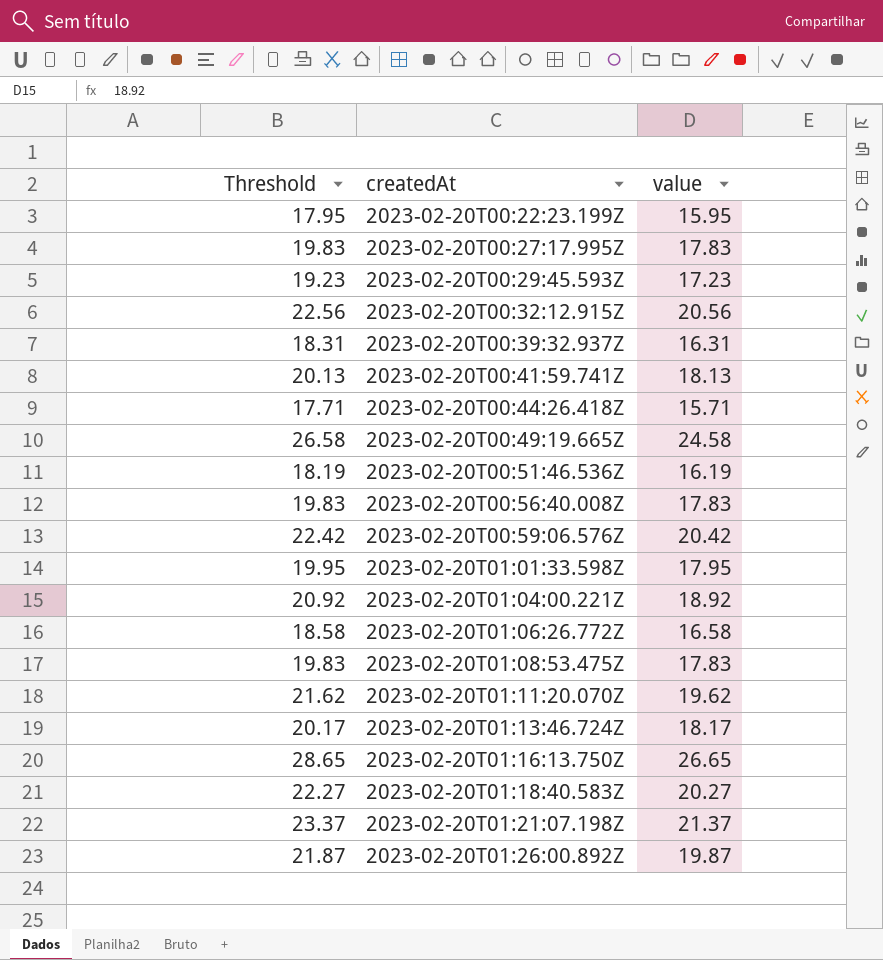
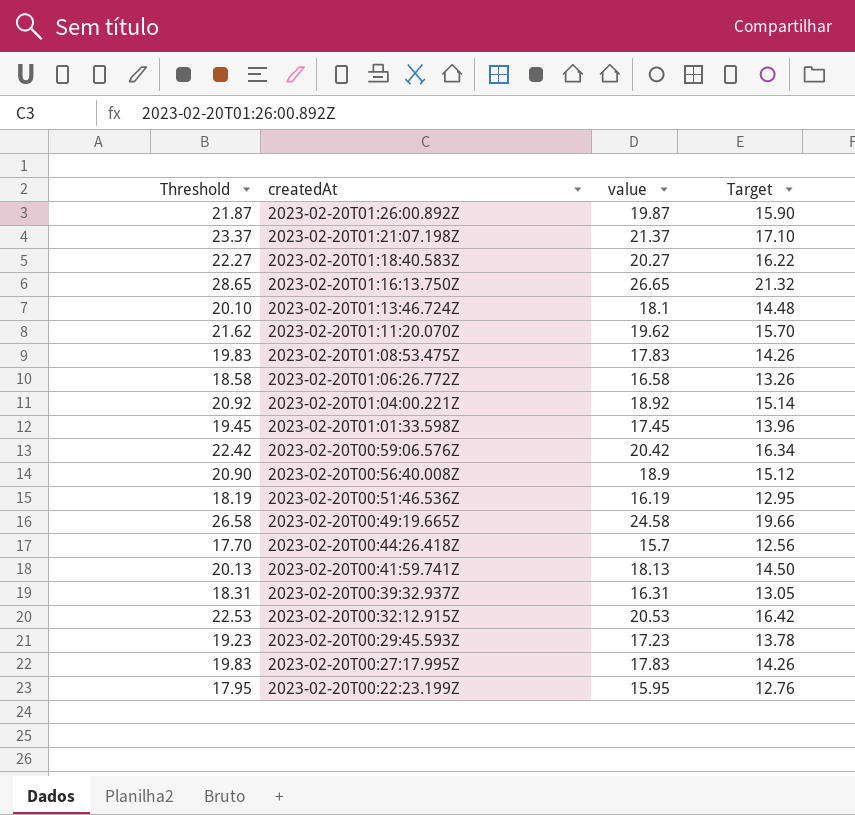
row order: createdAt ascending -> createdAt descending
column Target | formula: none -> [value] * 0.8
2023-02-20T01:13:46.724Z | Threshold: 20.17 -> 20.10
2023-02-20T01:13:46.724Z | value: 18.17 -> 18.1
2023-02-20T01:01:33.598Z | Threshold: 19.95 -> 19.45
2023-02-20T01:01:33.598Z | value: 17.95 -> 17.45
2023-02-20T00:56:40.008Z | Threshold: 19.83 -> 20.90
2023-02-20T00:56:40.008Z | value: 17.83 -> 18.9
2023-02-20T00:44:26.418Z | Threshold: 17.71 -> 17.70
2023-02-20T00:44:26.418Z | value: 15.71 -> 15.7
2023-02-20T00:32:12.915Z | Threshold: 22.56 -> 22.53
2023-02-20T00:32:12.915Z | value: 20.56 -> 20.53

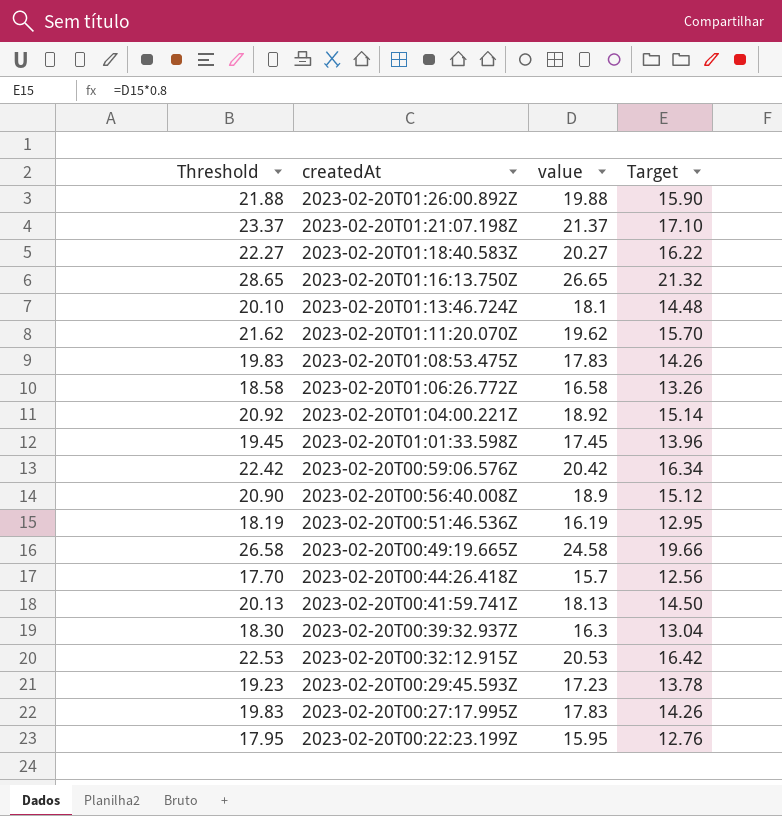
2023-02-20T01:26:00.892Z | Threshold: 21.87 -> 21.88
2023-02-20T01:26:00.892Z | value: 19.87 -> 19.88
2023-02-20T00:39:32.937Z | Threshold: 18.31 -> 18.30
2023-02-20T00:39:32.937Z | value: 16.31 -> 16.3
2023-02-20T00:39:32.937Z | Target: 13.05 -> 13.04

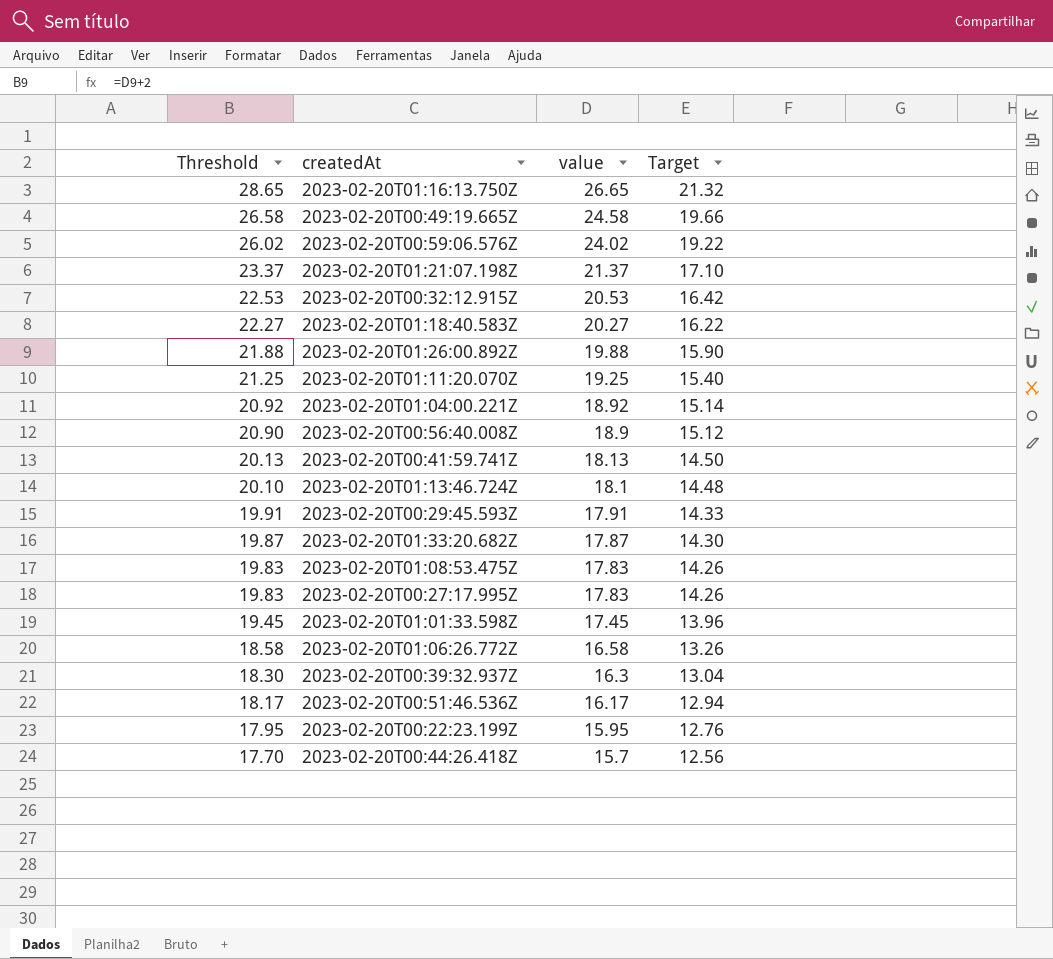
row order: createdAt descending -> Threshold descending
2023-02-20T00:59:06.576Z | Threshold: 22.42 -> 26.02
2023-02-20T00:59:06.576Z | value: 20.42 -> 24.02
2023-02-20T00:59:06.576Z | Target: 16.34 -> 19.22
2023-02-20T01:11:20.070Z | Threshold: 21.62 -> 21.25
2023-02-20T01:11:20.070Z | value: 19.62 -> 19.25
2023-02-20T01:11:20.070Z | Target: 15.70 -> 15.40
2023-02-20T00:29:45.593Z | Threshold: 19.23 -> 19.91
2023-02-20T00:29:45.593Z | value: 17.23 -> 17.91
2023-02-20T00:29:45.593Z | Target: 13.78 -> 14.33
row 2023-02-20T01:33:20.682Z: none -> 19.87 | 17.87 | 14.30
2023-02-20T00:51:46.536Z | Threshold: 18.19 -> 18.17
2023-02-20T00:51:46.536Z | value: 16.19 -> 16.17
2023-02-20T00:51:46.536Z | Target: 12.95 -> 12.94

